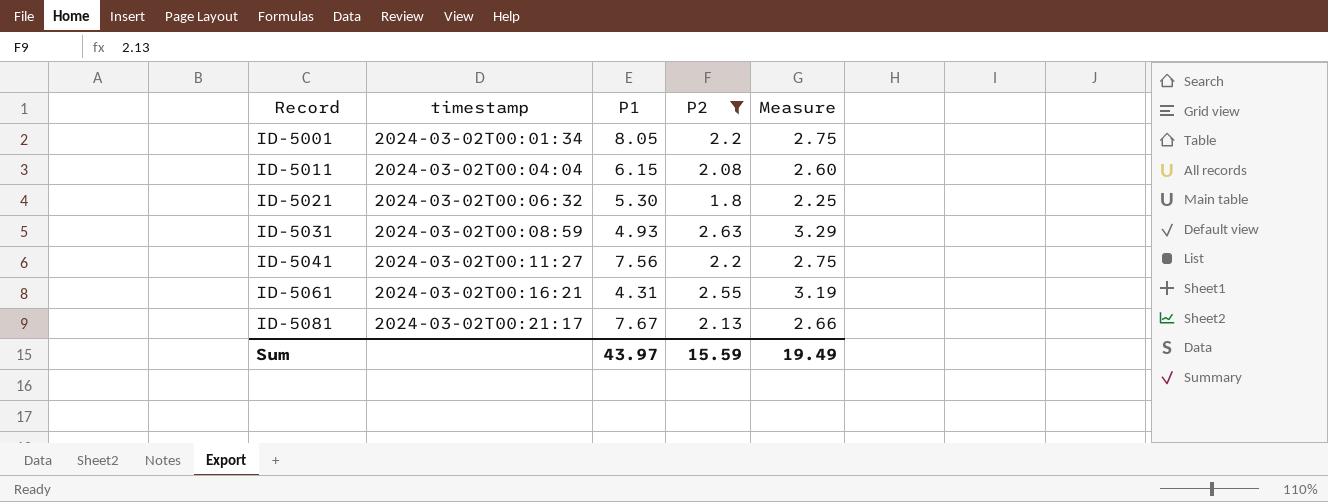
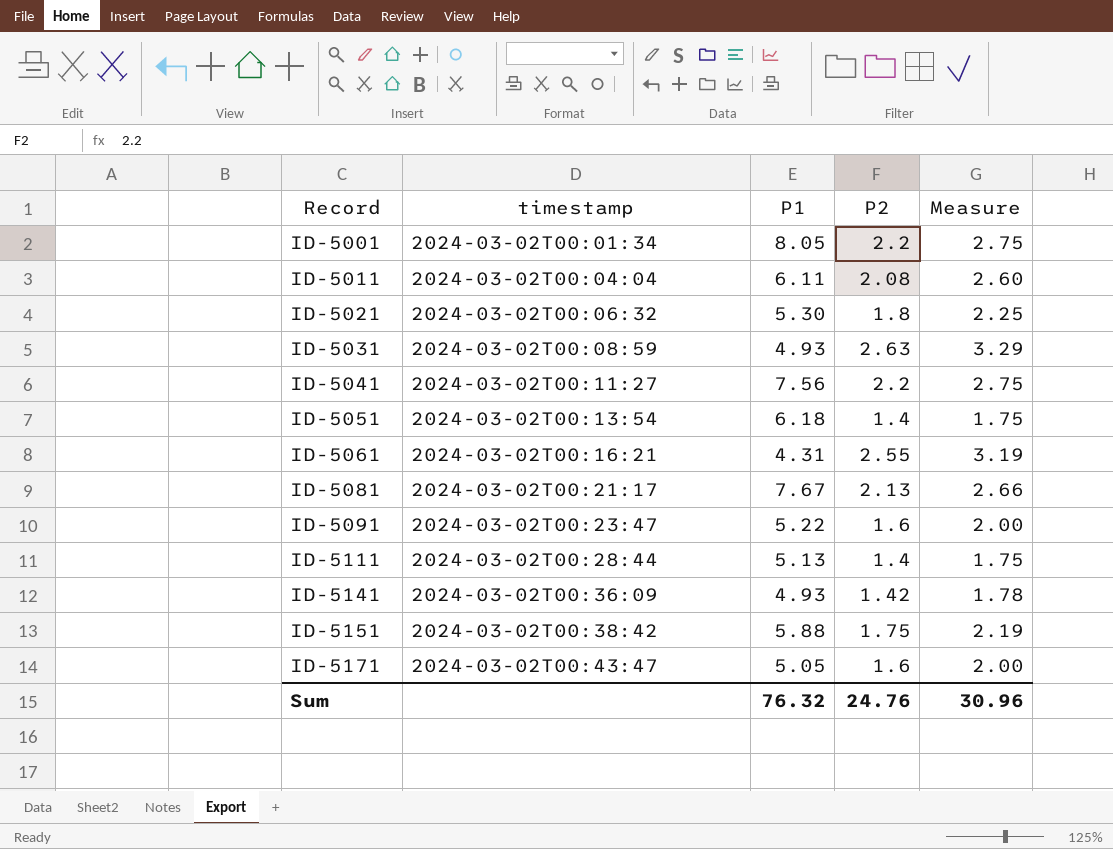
filter: P2 >= 1.8 -> none
ID-5011 | P1: 6.15 -> 6.11
Sum | P1: 43.97 -> 76.32
Sum | P2: 15.59 -> 24.76
Sum | Measure: 19.49 -> 30.96

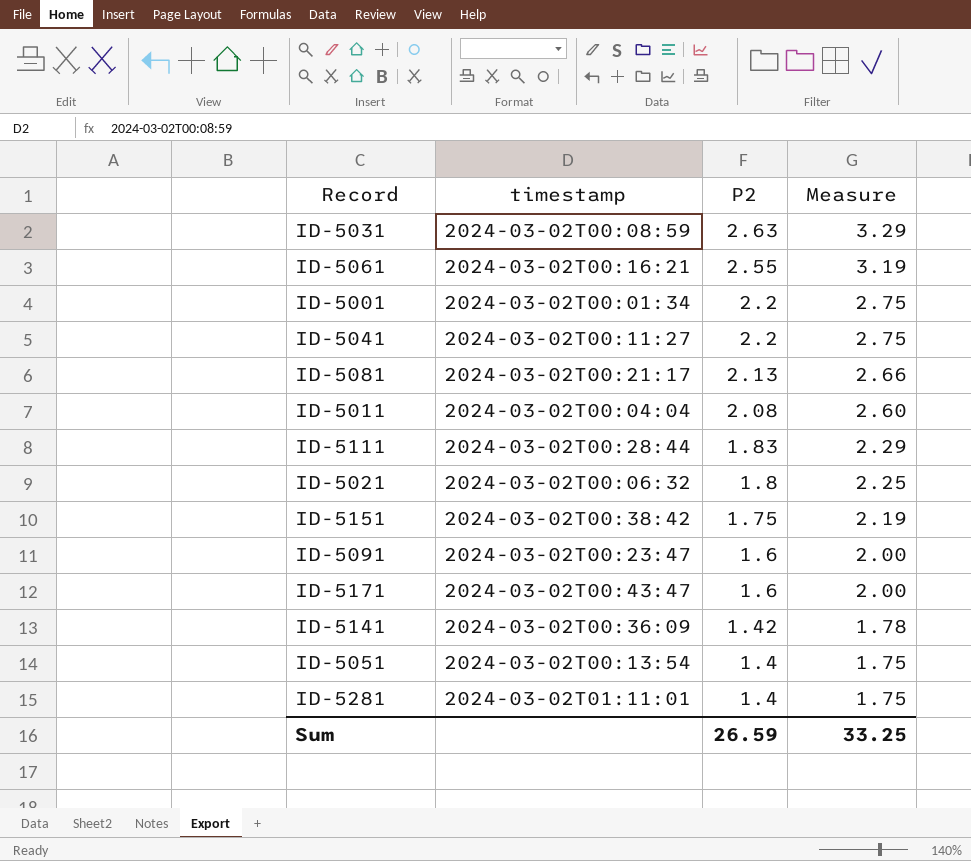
row order: Record ascending -> P2 descending
column P1 | position: 3 -> none
ID-5111 | P2: 1.4 -> 1.83
ID-5111 | Measure: 1.75 -> 2.29
row ID-5281: none -> 2024-03-02T01:11:01 | 1.4 | 1.75
Sum | P2: 24.76 -> 26.59
Sum | Measure: 30.96 -> 33.25

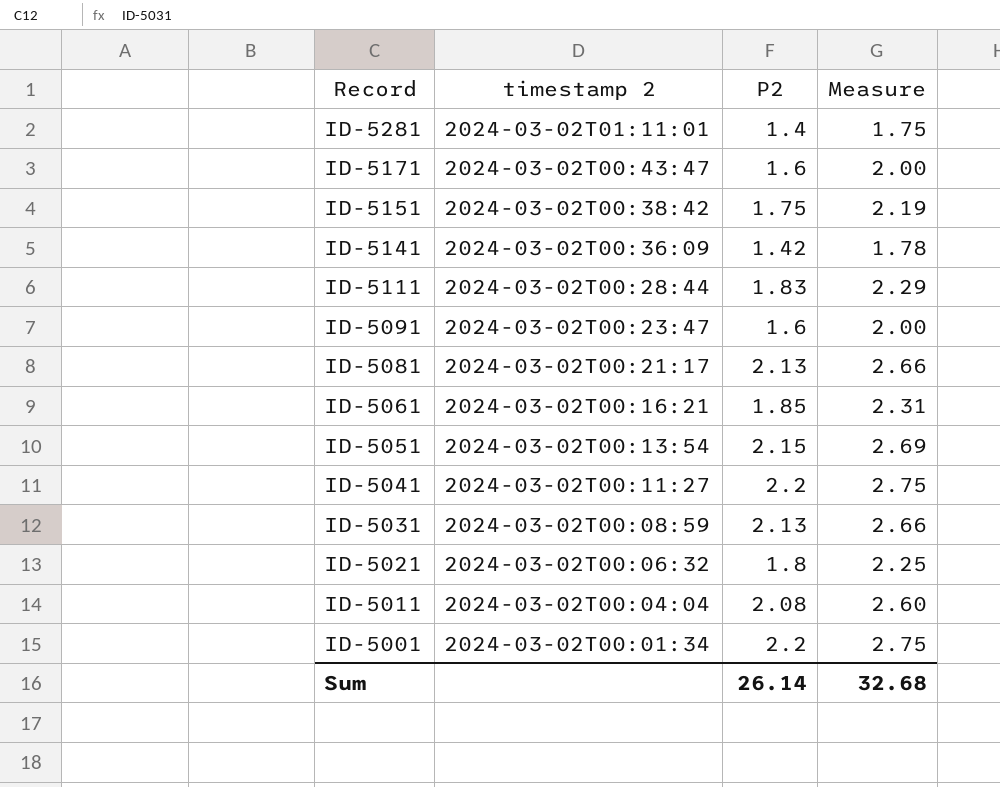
row order: P2 descending -> Record descending
column name: timestamp -> timestamp 2
ID-5061 | P2: 2.55 -> 1.85
ID-5061 | Measure: 3.19 -> 2.31
ID-5051 | P2: 1.4 -> 2.15
ID-5051 | Measure: 1.75 -> 2.69
ID-5031 | P2: 2.63 -> 2.13
ID-5031 | Measure: 3.29 -> 2.66
Sum | P2: 26.59 -> 26.14
Sum | Measure: 33.25 -> 32.68

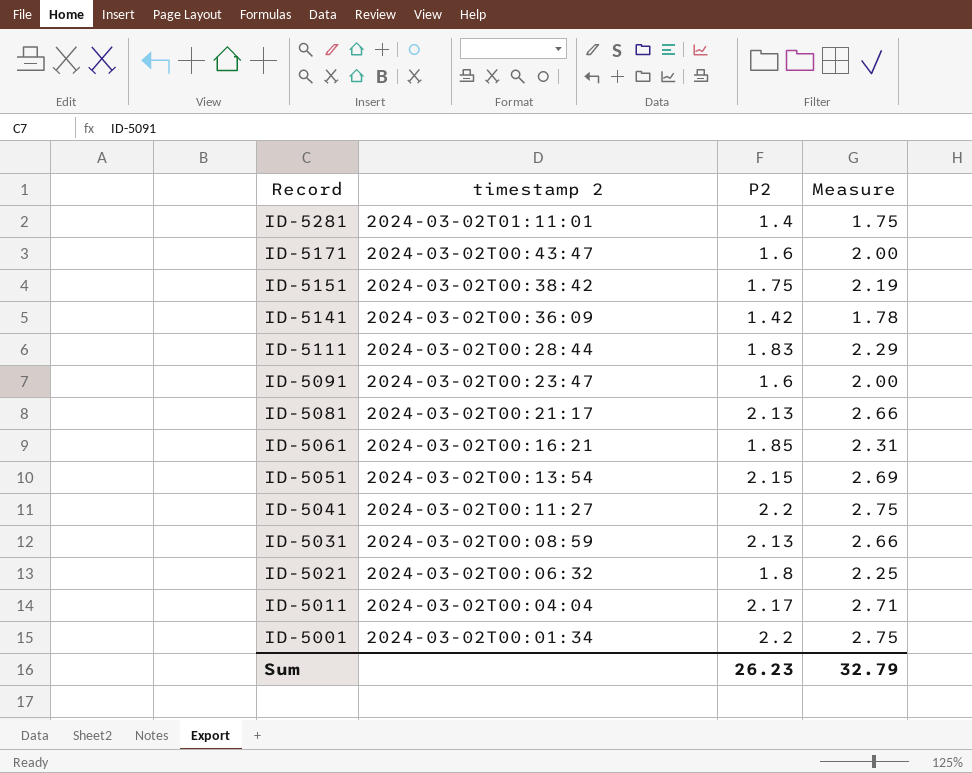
ID-5011 | P2: 2.08 -> 2.17
ID-5011 | Measure: 2.60 -> 2.71
Sum | P2: 26.14 -> 26.23
Sum | Measure: 32.68 -> 32.79

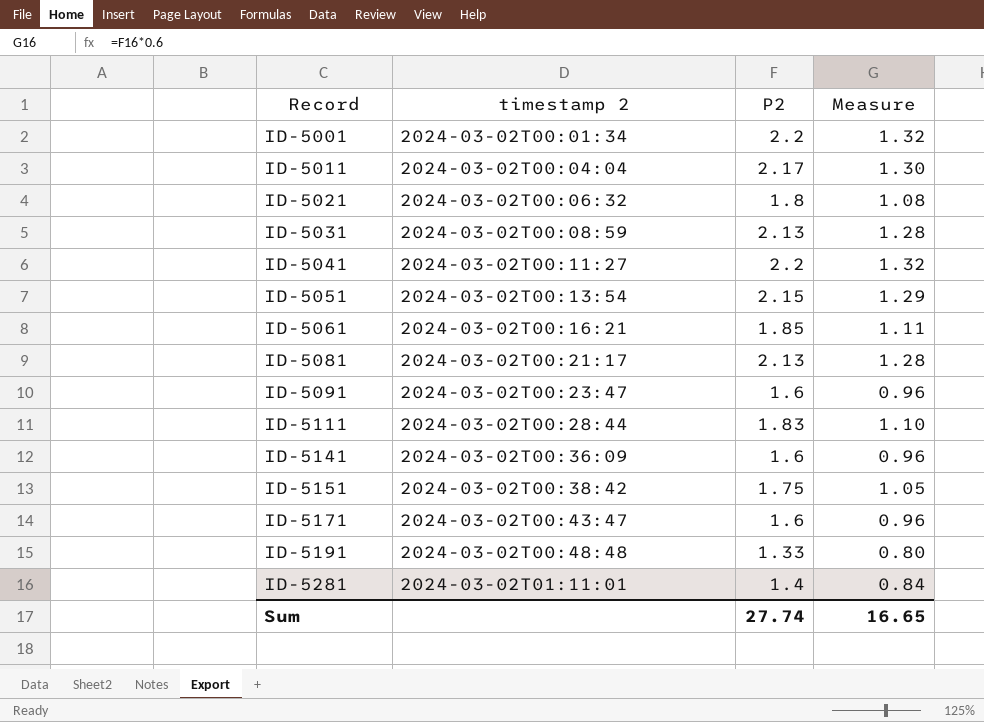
row order: Record descending -> Record ascending
column Measure | formula: [P2] * 1.25 -> [P2] * 0.6
ID-5141 | P2: 1.42 -> 1.6
row ID-5191: none -> 2024-03-02T00:48:48 | 1.33 | 0.80
Sum | P2: 26.23 -> 27.74
Sum | Measure: 32.79 -> 16.65

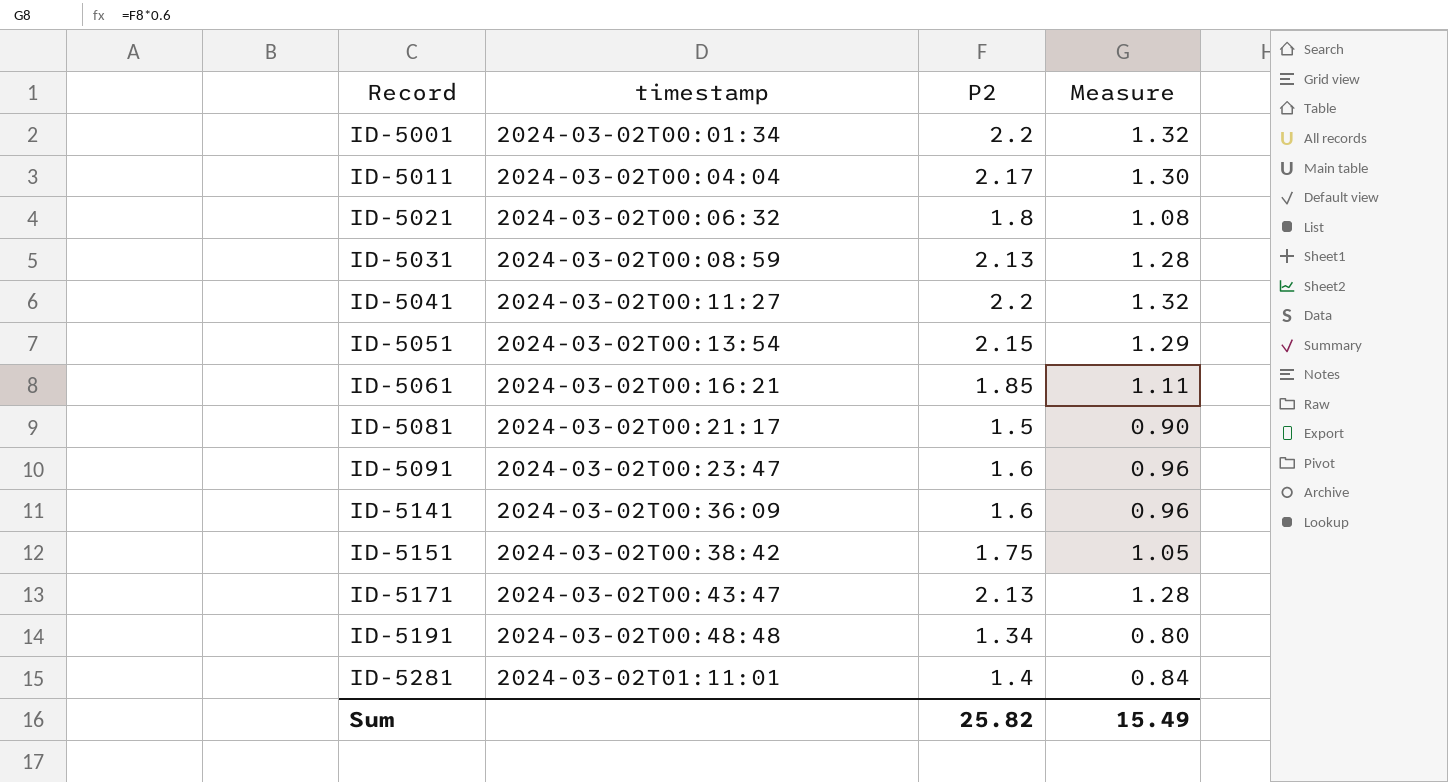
column name: timestamp 2 -> timestamp
row ID-5111: 2024-03-02T00:28:44 | 1.83 | 1.10 -> none
ID-5081 | P2: 2.13 -> 1.5
ID-5081 | Measure: 1.28 -> 0.90
ID-5171 | P2: 1.6 -> 2.13
ID-5171 | Measure: 0.96 -> 1.28
ID-5191 | P2: 1.33 -> 1.34
Sum | P2: 27.74 -> 25.82
Sum | Measure: 16.65 -> 15.49

